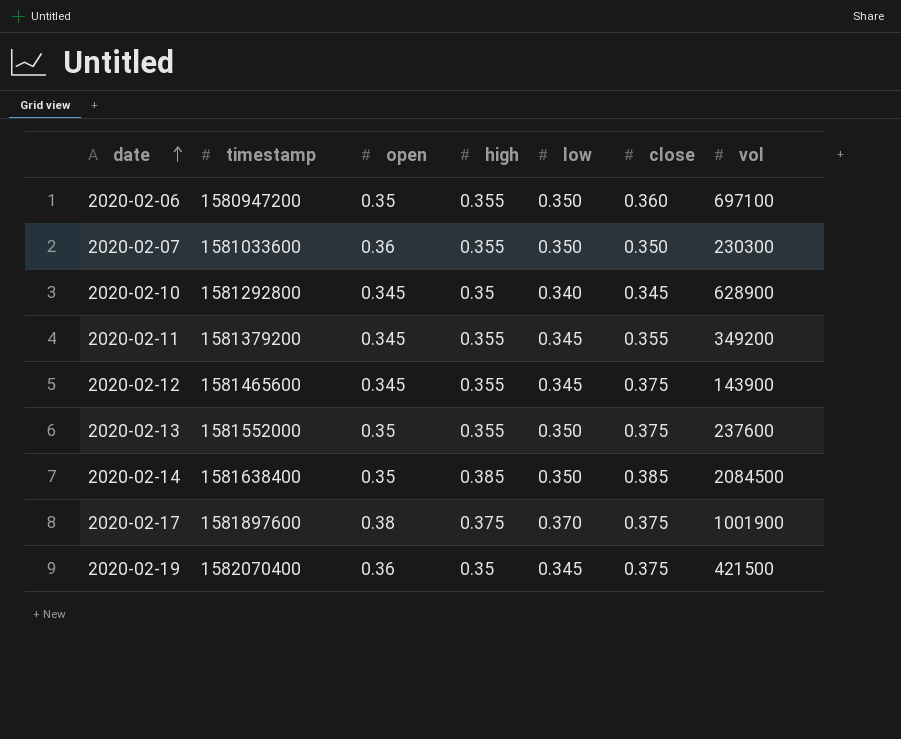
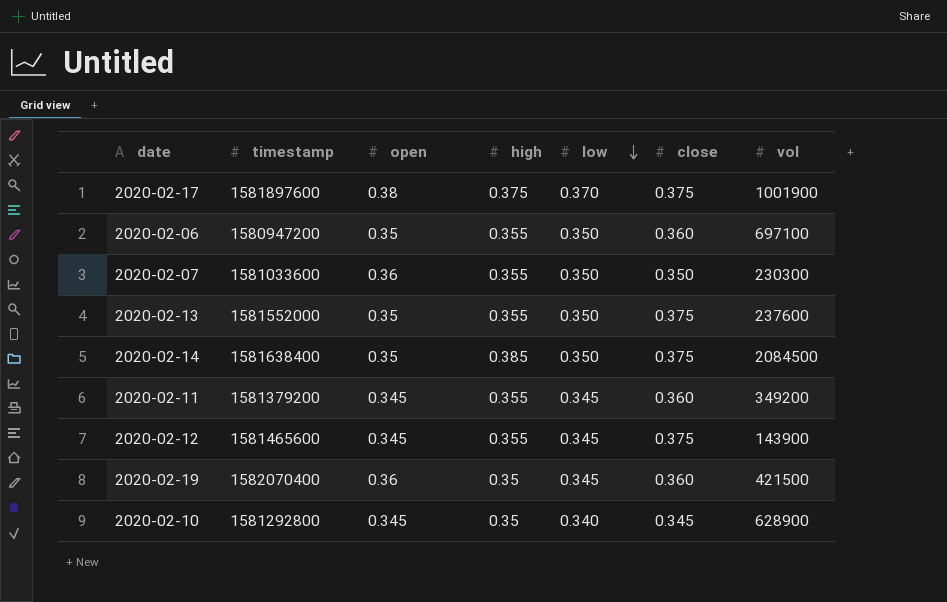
row order: date ascending -> low descending
2020-02-14 | close: 0.385 -> 0.375
2020-02-11 | close: 0.355 -> 0.360
2020-02-19 | close: 0.375 -> 0.360

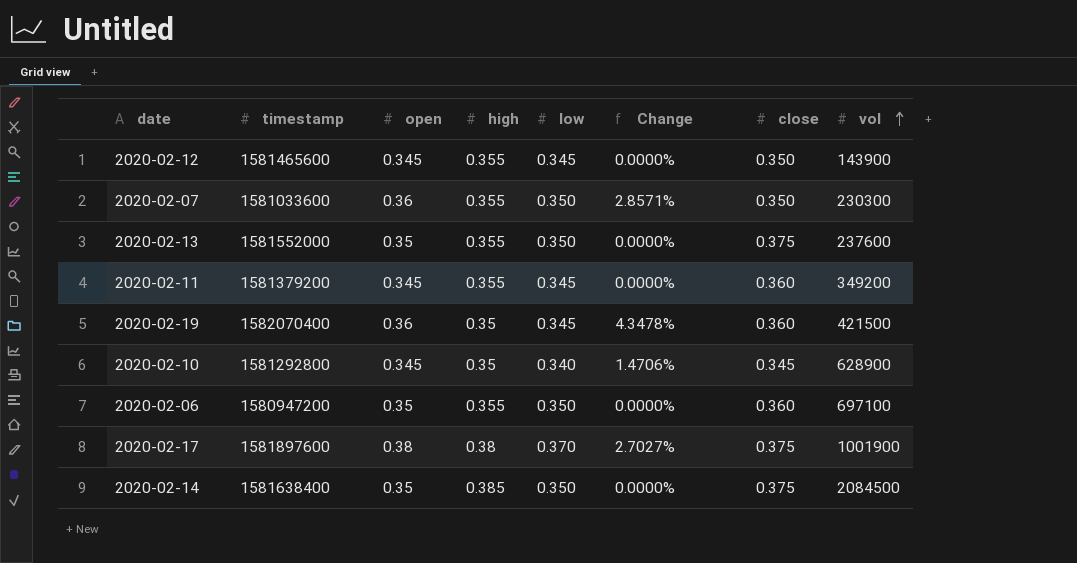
row order: low descending -> vol ascending
column Change | formula: none -> ([open] - [low]) / [low]
2020-02-12 | close: 0.375 -> 0.350
2020-02-17 | high: 0.375 -> 0.38

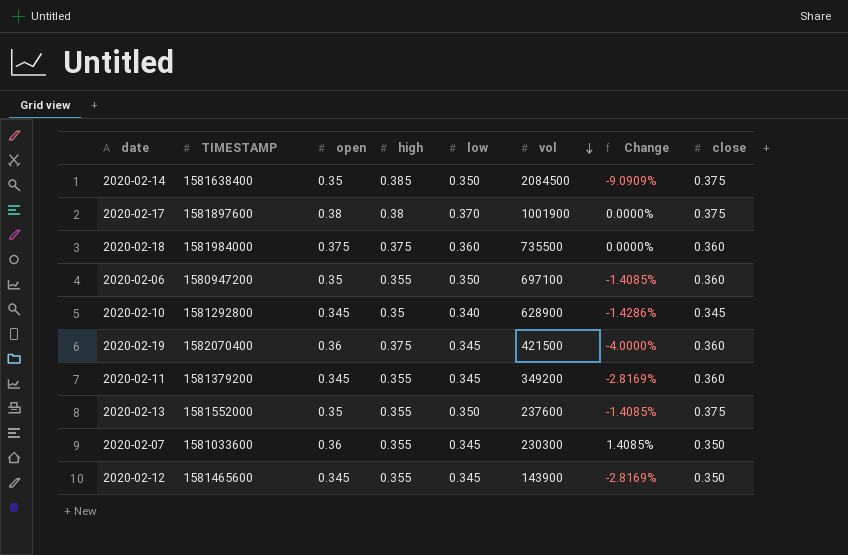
row order: vol ascending -> vol descending
column name: timestamp -> TIMESTAMP
column vol | position: 8 -> 6
column Change | formula: ([open] - [low]) / [low] -> ([open] - [high]) / [high]
row 2020-02-18: none -> 1581984000 | 0.375 | 0.375 | 0.360 | 735500 | 0.0000% | 0.360
2020-02-19 | high: 0.35 -> 0.375
2020-02-07 | low: 0.350 -> 0.345

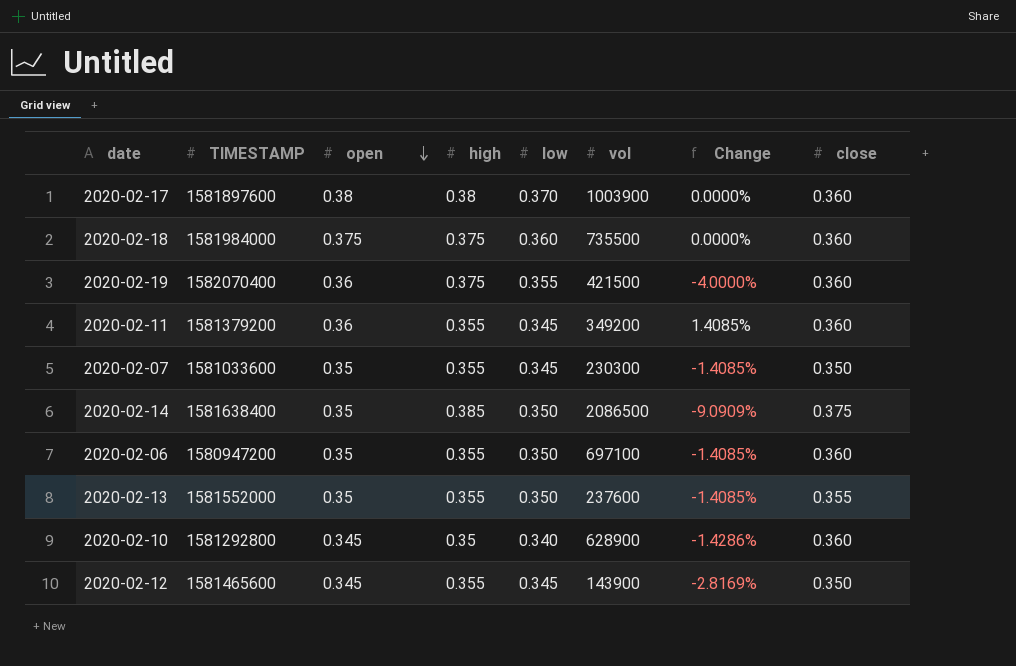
row order: vol descending -> open descending
2020-02-17 | vol: 1001900 -> 1003900
2020-02-17 | close: 0.375 -> 0.360
2020-02-19 | low: 0.345 -> 0.355
2020-02-11 | open: 0.345 -> 0.36
2020-02-11 | Change: -2.8169% -> 1.4085%
2020-02-07 | open: 0.36 -> 0.35
2020-02-07 | Change: 1.4085% -> -1.4085%
2020-02-14 | vol: 2084500 -> 2086500
2020-02-13 | close: 0.375 -> 0.355
2020-02-10 | close: 0.345 -> 0.360

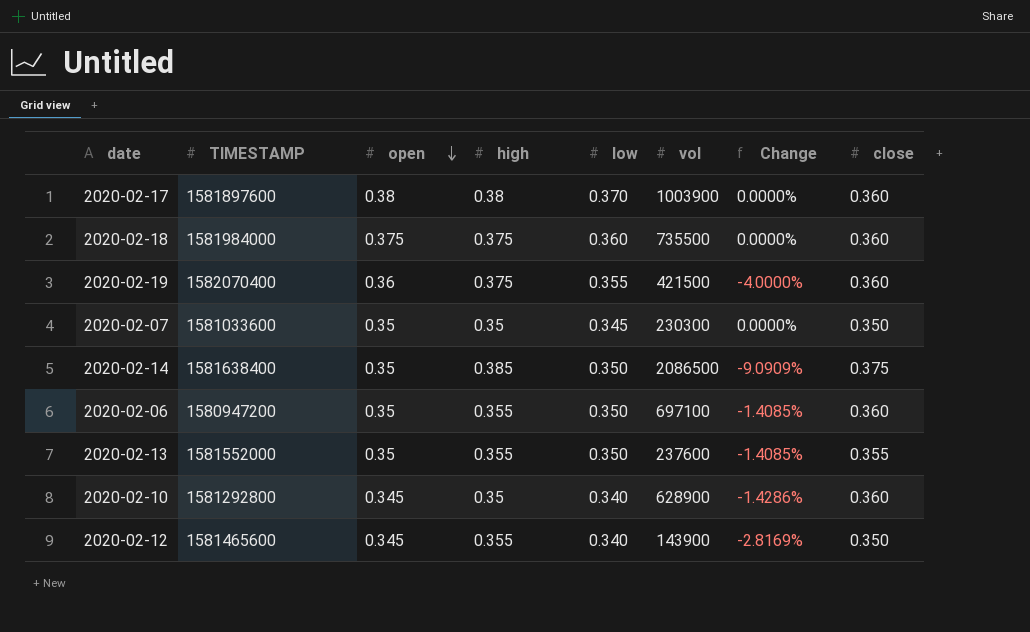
row 2020-02-11: 1581379200 | 0.36 | 0.355 | 0.345 | 349200 | 1.4085% | 0.360 -> none
2020-02-07 | high: 0.355 -> 0.35
2020-02-07 | Change: -1.4085% -> 0.0000%
2020-02-12 | low: 0.345 -> 0.340

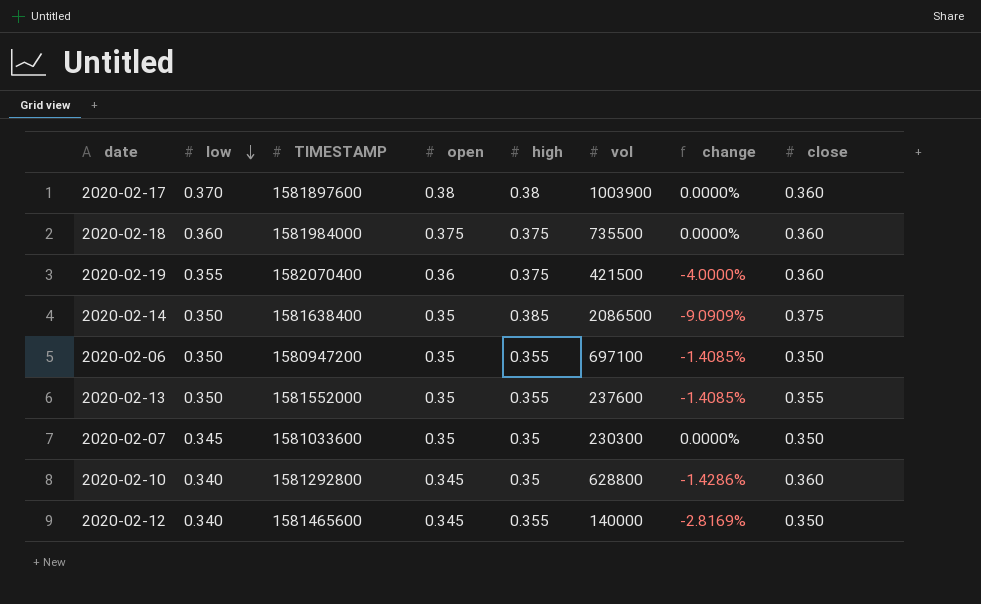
row order: open descending -> low descending
column low | position: 5 -> 2
column name: Change -> change
2020-02-06 | close: 0.360 -> 0.350
2020-02-10 | vol: 628900 -> 628800
2020-02-12 | vol: 143900 -> 140000

